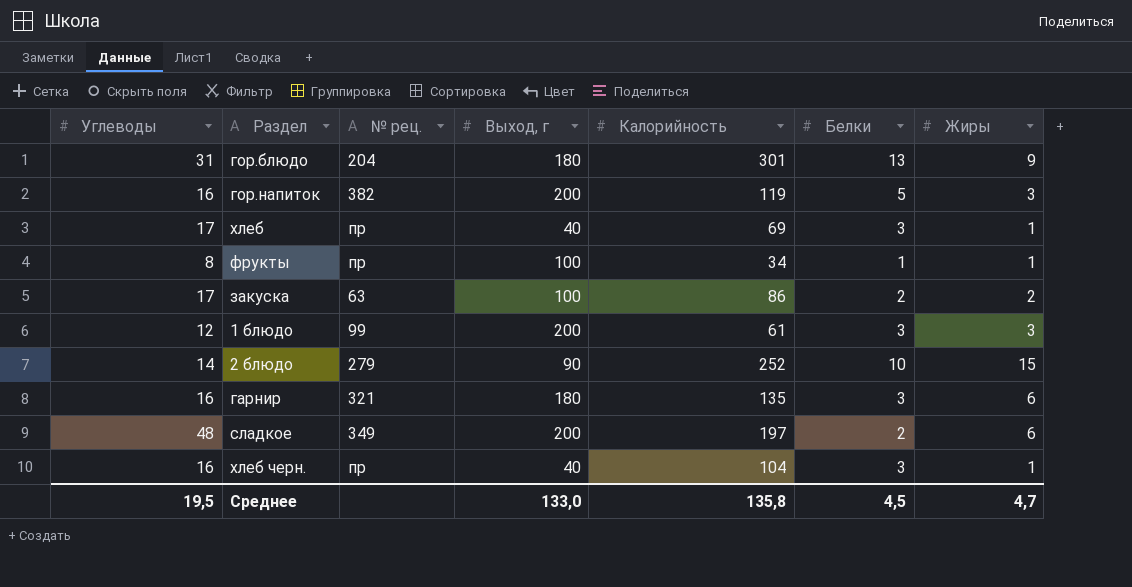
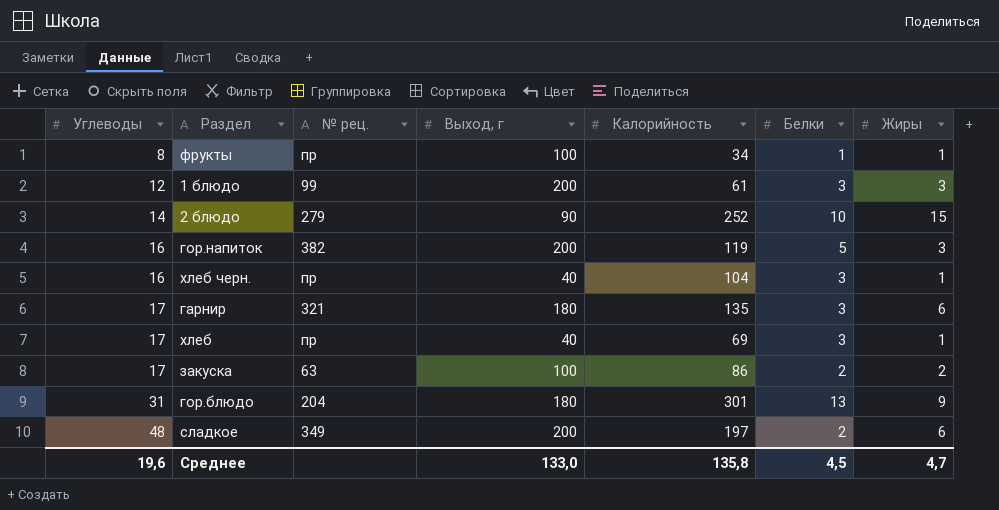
row order: none -> Углеводы ascending
гарнир | Углеводы: 16 -> 17
Среднее | Углеводы: 19,5 -> 19,6

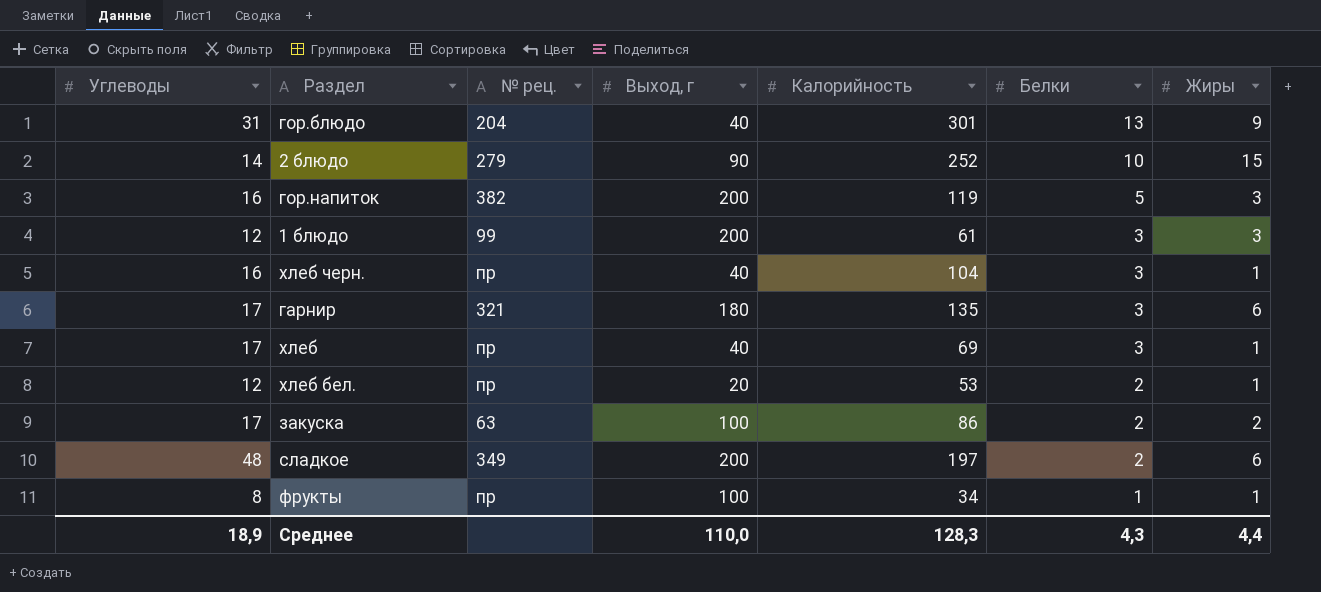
row order: Углеводы ascending -> Белки descending
гор.блюдо | Выход, г: 180 -> 40
row хлеб бел.: none -> 12 | пр | 20 | 53 | 2 | 1
Среднее | Углеводы: 19,6 -> 18,9
Среднее | Выход, г: 133,0 -> 110,0
Среднее | Калорийность: 135,8 -> 128,3
Среднее | Белки: 4,5 -> 4,3
Среднее | Жиры: 4,7 -> 4,4

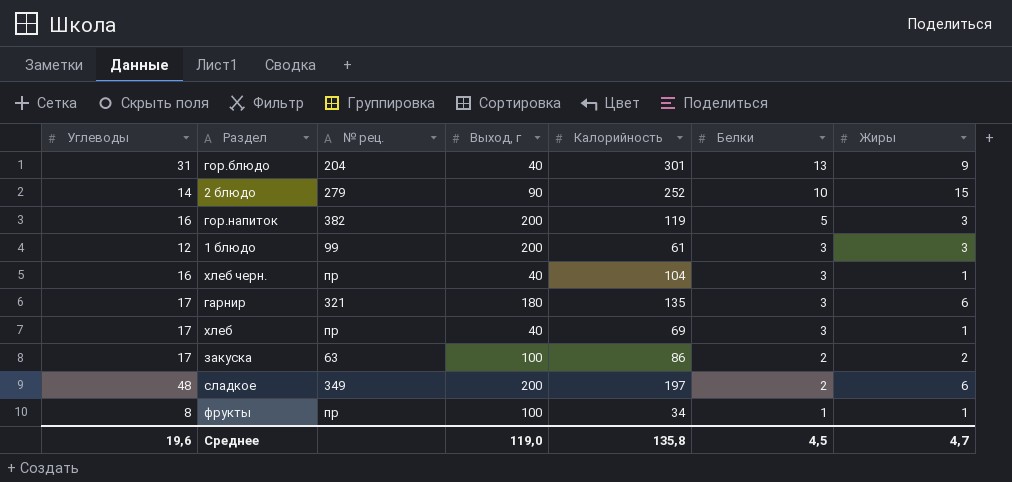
row хлеб бел.: 12 | пр | 20 | 53 | 2 | 1 -> none
Среднее | Углеводы: 18,9 -> 19,6
Среднее | Выход, г: 110,0 -> 119,0
Среднее | Калорийность: 128,3 -> 135,8
Среднее | Белки: 4,3 -> 4,5
Среднее | Жиры: 4,4 -> 4,7

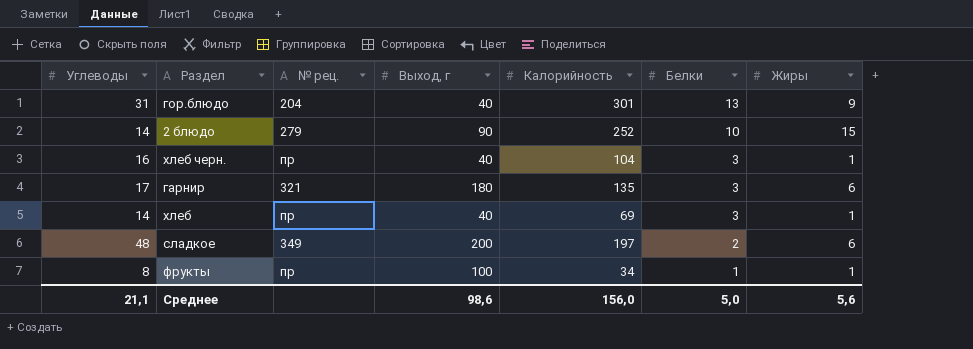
row гор.напиток: 16 | 382 | 200 | 119 | 5 | 3 -> none
row 1 блюдо: 12 | 99 | 200 | 61 | 3 | 3 -> none
row закуска: 17 | 63 | 100 | 86 | 2 | 2 -> none
хлеб | Углеводы: 17 -> 14
Среднее | Углеводы: 19,6 -> 21,1
Среднее | Выход, г: 119,0 -> 98,6
Среднее | Калорийность: 135,8 -> 156,0
Среднее | Белки: 4,5 -> 5,0
Среднее | Жиры: 4,7 -> 5,6

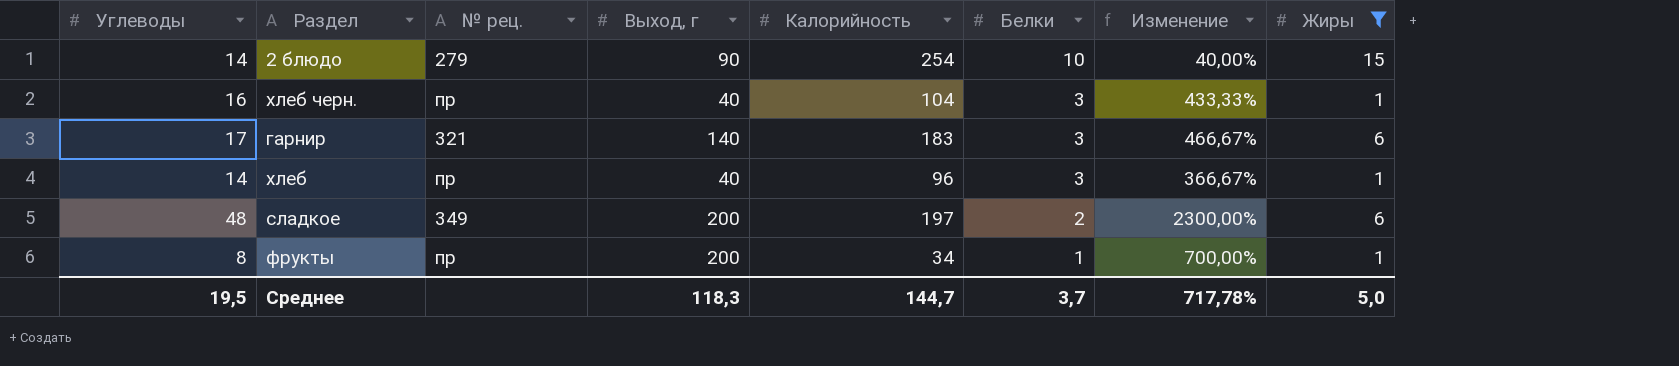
filter: none -> Жиры != 9
column Изменение | formula: none -> ([Углеводы] - [Белки]) / [Белки]
2 блюдо | Калорийность: 252 -> 254
гарнир | Выход, г: 180 -> 140
гарнир | Калорийность: 135 -> 183
хлеб | Калорийность: 69 -> 96
фрукты | Выход, г: 100 -> 200
Среднее | Углеводы: 21,1 -> 19,5
Среднее | Выход, г: 98,6 -> 118,3
Среднее | Калорийность: 156,0 -> 144,7
Среднее | Белки: 5,0 -> 3,7
Среднее | Жиры: 5,6 -> 5,0

